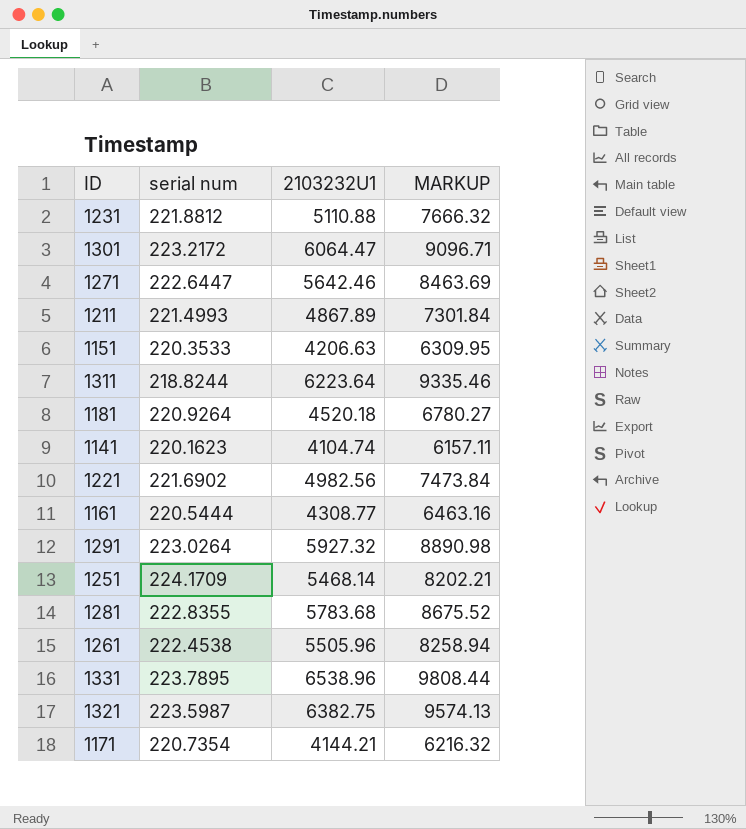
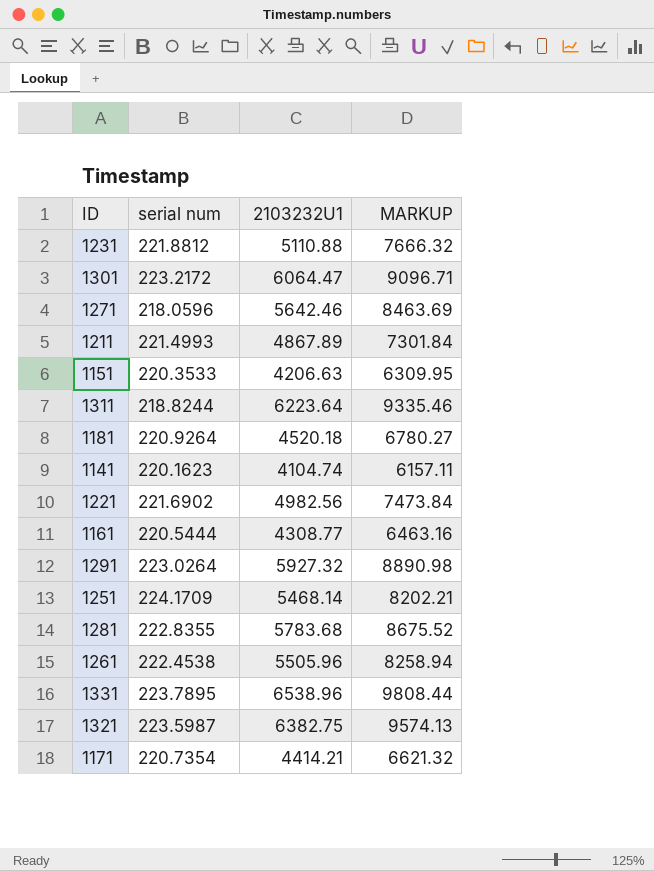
1271 | serial num: 222.6447 -> 218.0596
1171 | 2103232U1: 4144.21 -> 4414.21
1171 | MARKUP: 6216.32 -> 6621.32

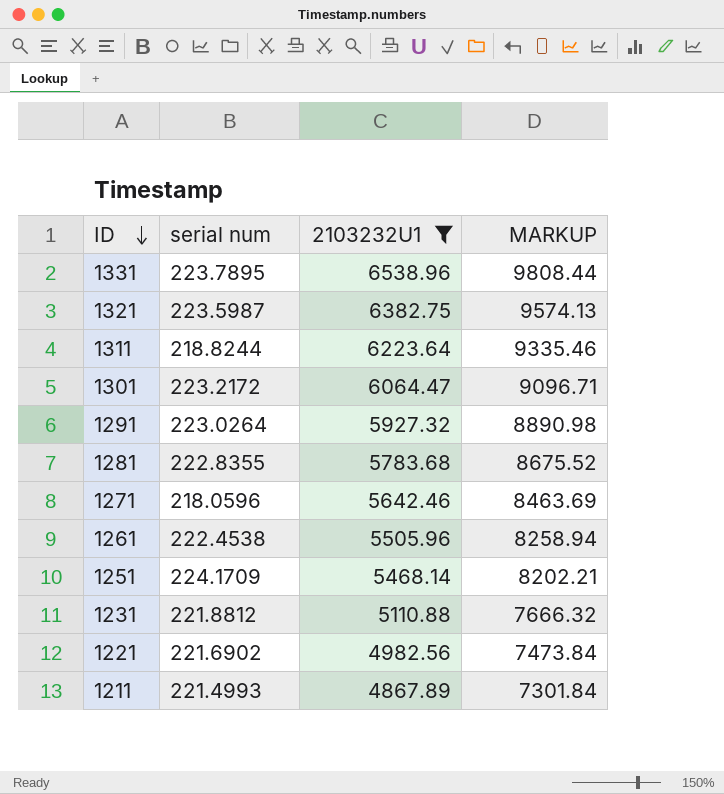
filter: none -> 2103232U1 >= 4867.89
row order: none -> ID descending

